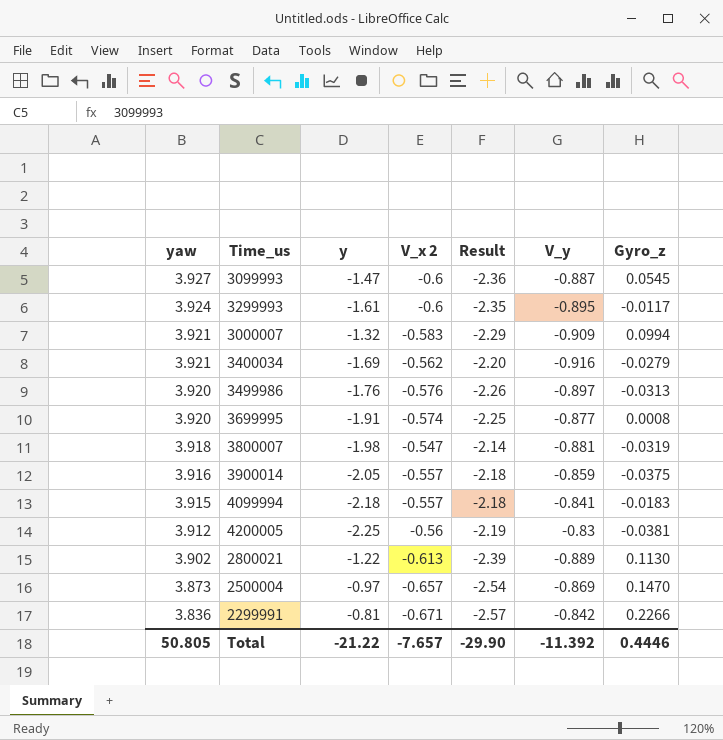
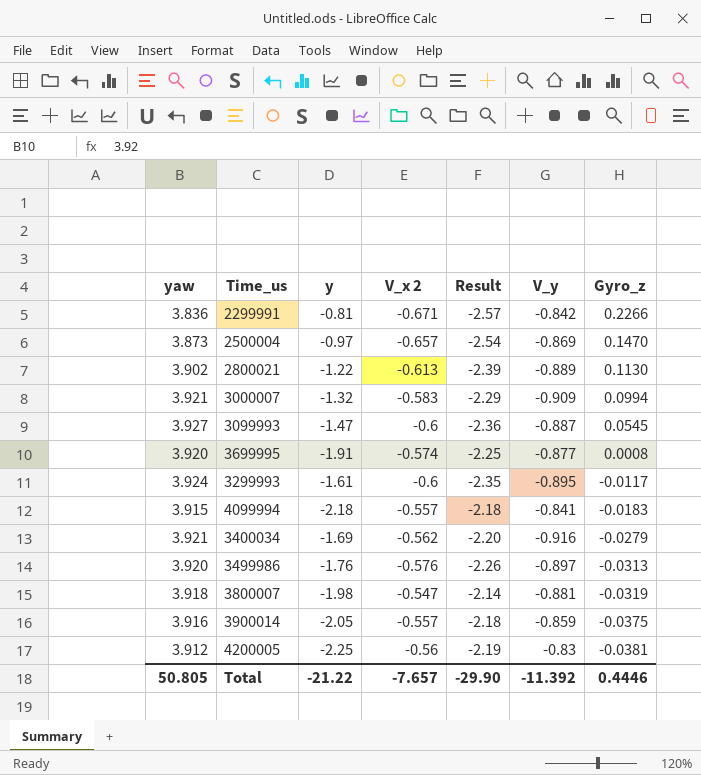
row order: yaw descending -> Gyro_z descending

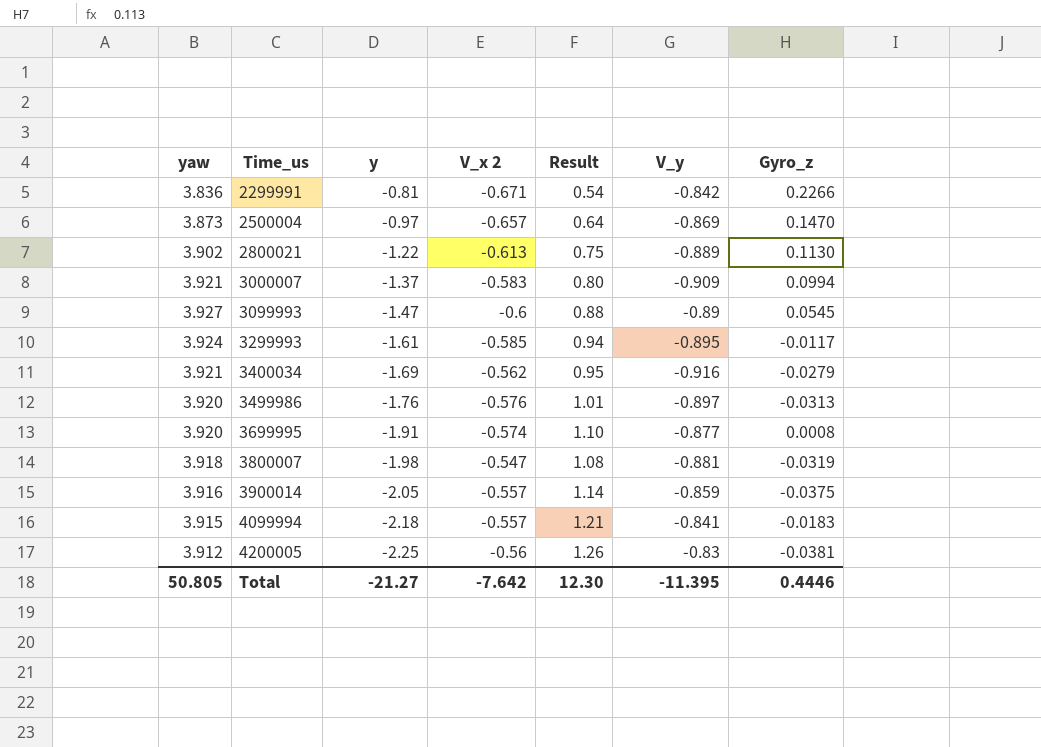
row order: Gyro_z descending -> Time_us ascending
column Result | formula: [yaw] * [V_x 2] -> [y] * [V_x 2]
3000007 | y: -1.32 -> -1.37
3099993 | V_y: -0.887 -> -0.89
3299993 | V_x 2: -0.6 -> -0.585
Total | y: -21.22 -> -21.27
Total | V_x 2: -7.657 -> -7.642
Total | Result: -29.90 -> 12.30
Total | V_y: -11.392 -> -11.395

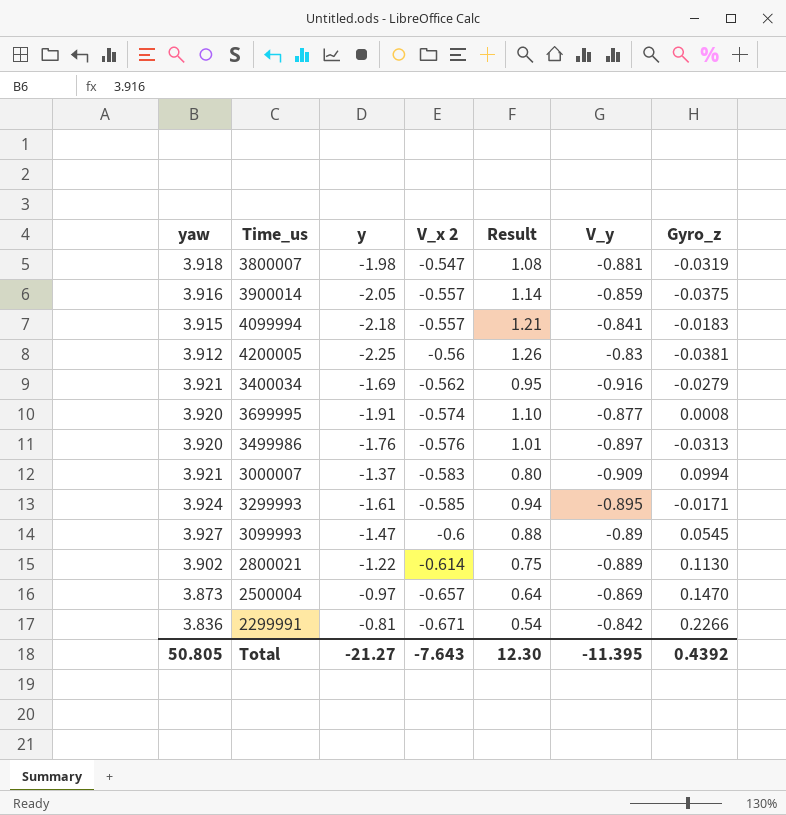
row order: Time_us ascending -> V_x 2 descending
3299993 | Gyro_z: -0.0117 -> -0.0171
2800021 | V_x 2: -0.613 -> -0.614
Total | V_x 2: -7.642 -> -7.643
Total | Gyro_z: 0.4446 -> 0.4392

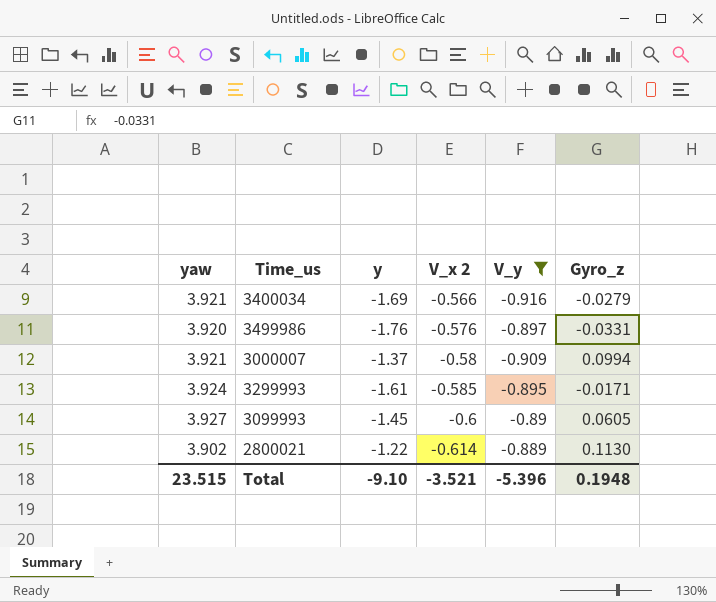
filter: none -> V_y <= -0.889
column Result | formula: [y] * [V_x 2] -> none
3400034 | V_x 2: -0.562 -> -0.566
3499986 | Gyro_z: -0.0313 -> -0.0331
3000007 | V_x 2: -0.583 -> -0.58
3099993 | y: -1.47 -> -1.45
3099993 | Gyro_z: 0.0545 -> 0.0605
Total | yaw: 50.805 -> 23.515
Total | y: -21.27 -> -9.10
Total | V_x 2: -7.643 -> -3.521
Total | V_y: -11.395 -> -5.396
Total | Gyro_z: 0.4392 -> 0.1948

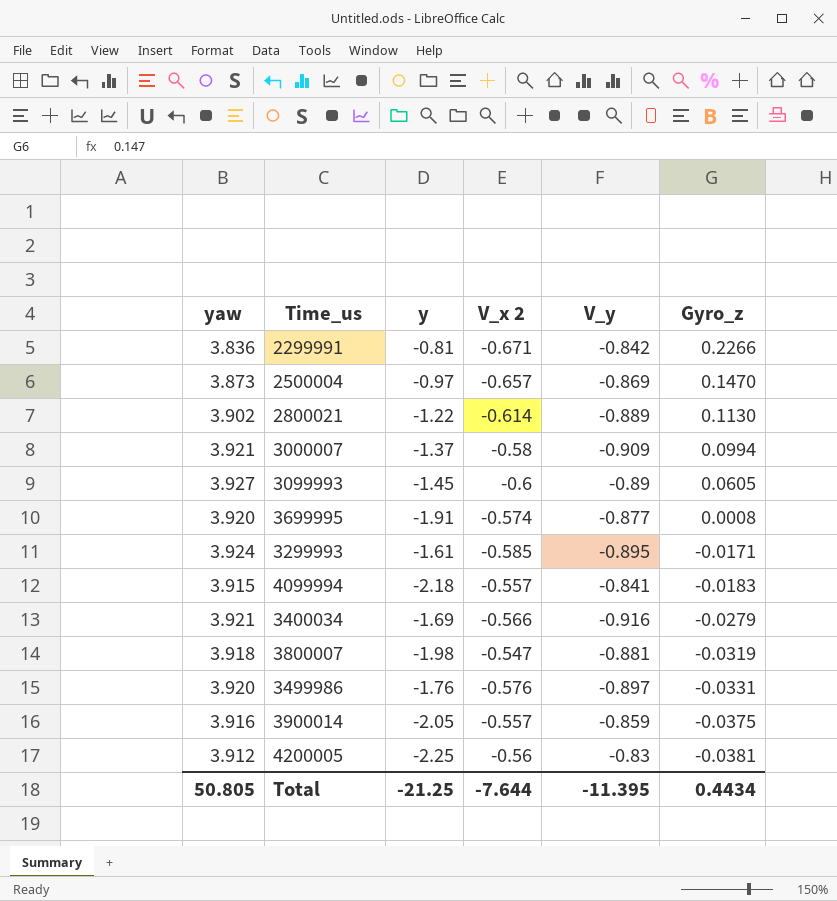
filter: V_y <= -0.889 -> none
row order: V_x 2 descending -> Gyro_z descending
Total | yaw: 23.515 -> 50.805
Total | y: -9.10 -> -21.25
Total | V_x 2: -3.521 -> -7.644
Total | V_y: -5.396 -> -11.395
Total | Gyro_z: 0.1948 -> 0.4434

